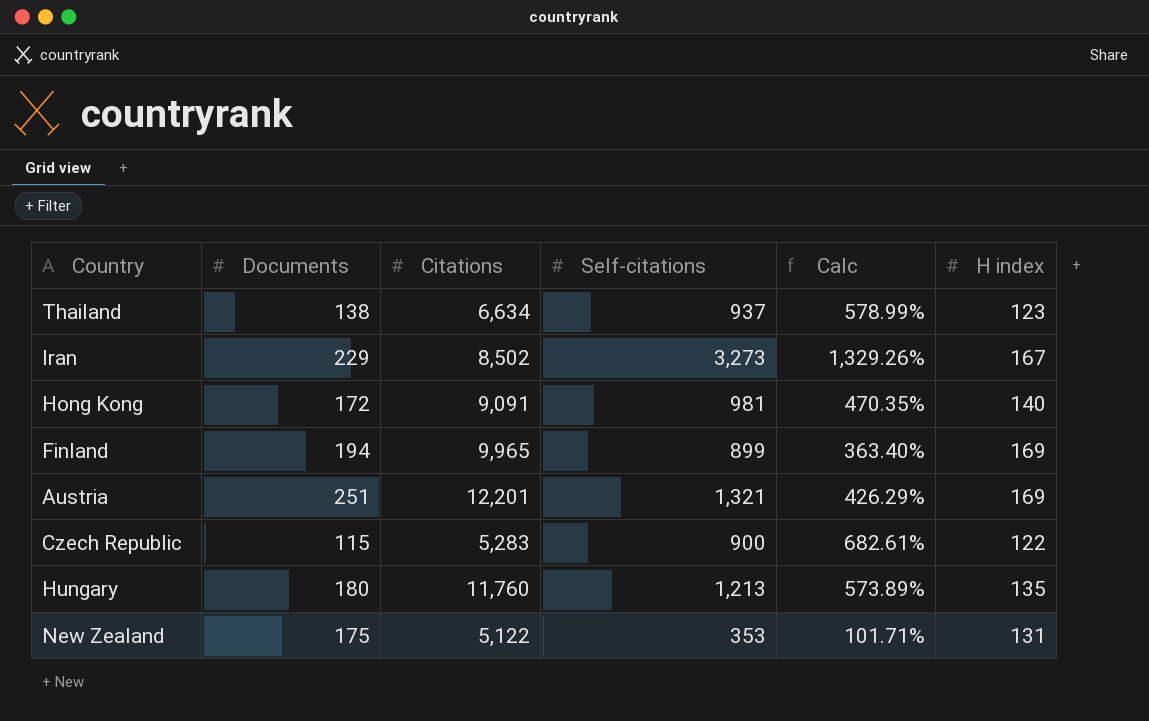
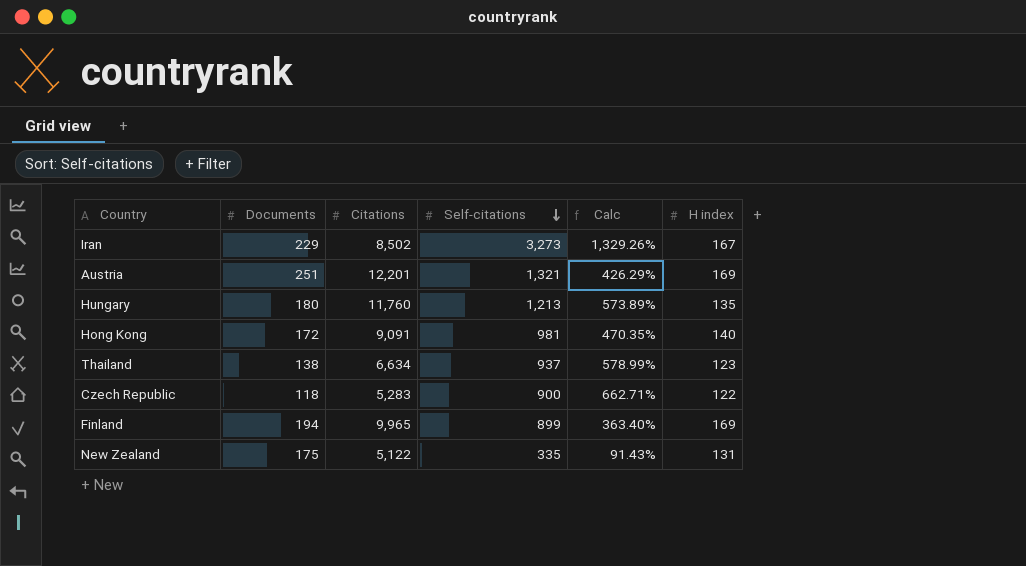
row order: none -> Self-citations descending
Czech Republic | Documents: 115 -> 118
Czech Republic | Calc: 682.61% -> 662.71%
New Zealand | Self-citations: 353 -> 335
New Zealand | Calc: 101.71% -> 91.43%

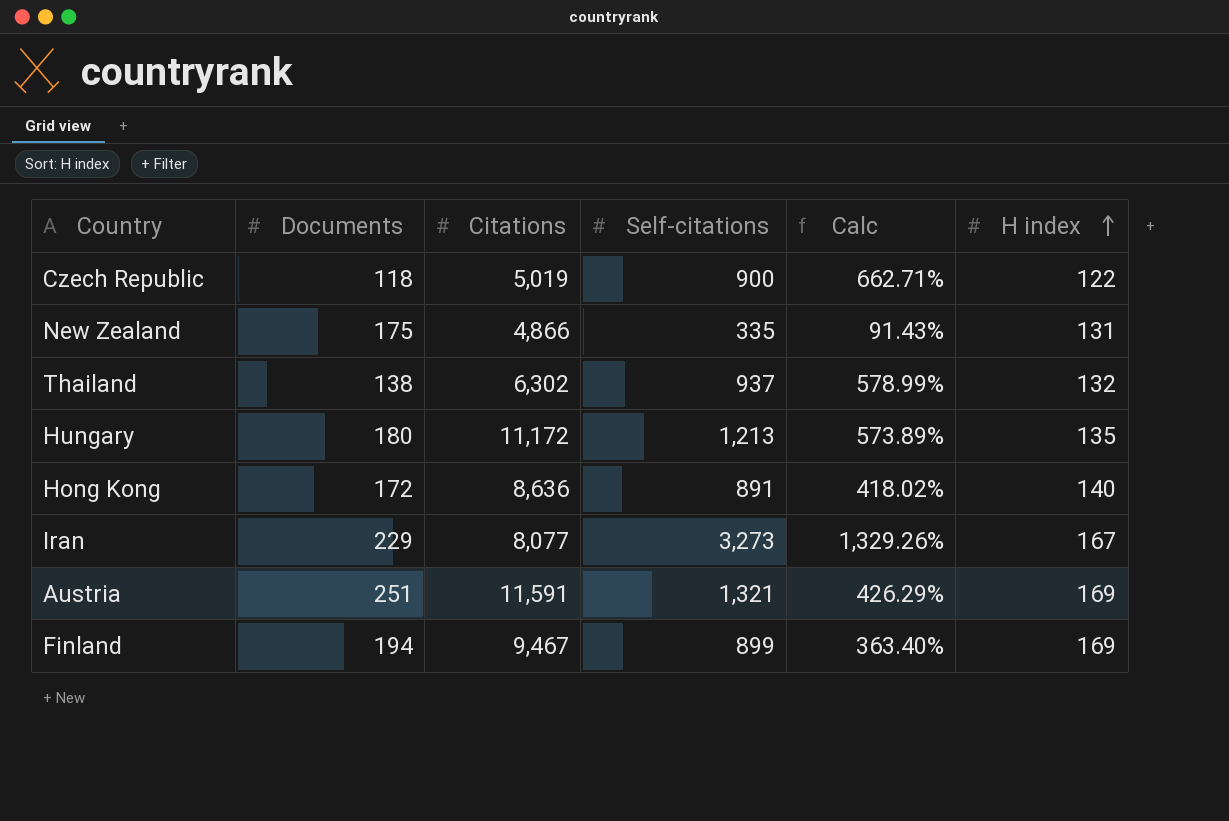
row order: Self-citations descending -> H index ascending
Czech Republic | Citations: 5,283 -> 5,019
New Zealand | Citations: 5,122 -> 4,866
Thailand | Citations: 6,634 -> 6,302
Thailand | H index: 123 -> 132
Hungary | Citations: 11,760 -> 11,172
Hong Kong | Citations: 9,091 -> 8,636
Hong Kong | Self-citations: 981 -> 891
Hong Kong | Calc: 470.35% -> 418.02%
Iran | Citations: 8,502 -> 8,077
Austria | Citations: 12,201 -> 11,591
Finland | Citations: 9,965 -> 9,467

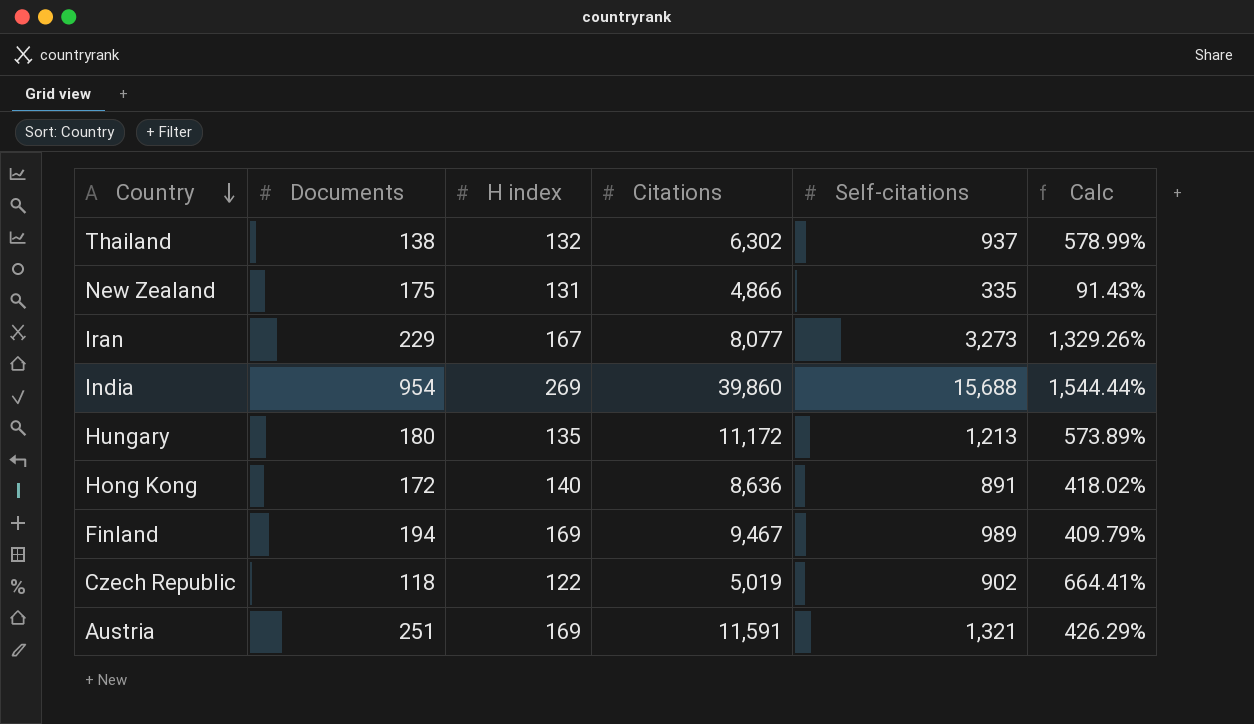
row order: H index ascending -> Country descending
column H index | position: 6 -> 3
row India: none -> 954 | 269 | 39,860 | 15,688 | 1,544.44%
Finland | Self-citations: 899 -> 989
Finland | Calc: 363.40% -> 409.79%
Czech Republic | Self-citations: 900 -> 902
Czech Republic | Calc: 662.71% -> 664.41%

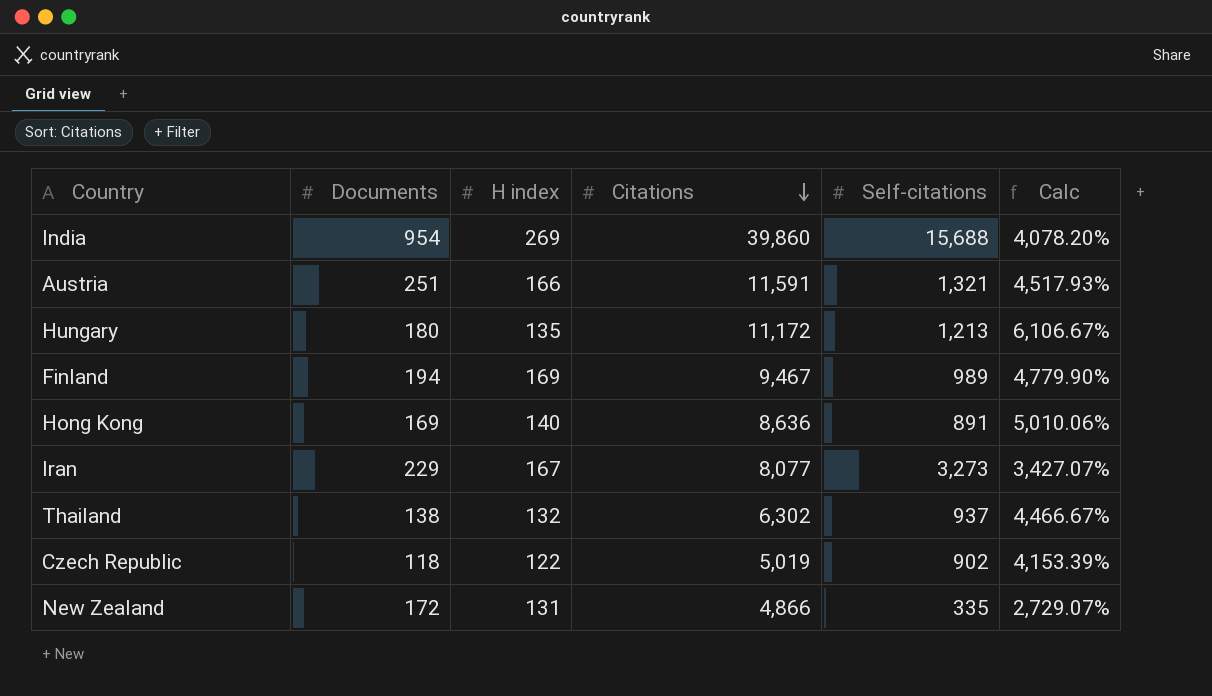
row order: Country descending -> Citations descending
column Calc | formula: ([Self-citations] - [Documents]) / [Documents] -> ([Citations] - [Documents]) / [Documents]
Austria | H index: 169 -> 166
Hong Kong | Documents: 172 -> 169
New Zealand | Documents: 175 -> 172

